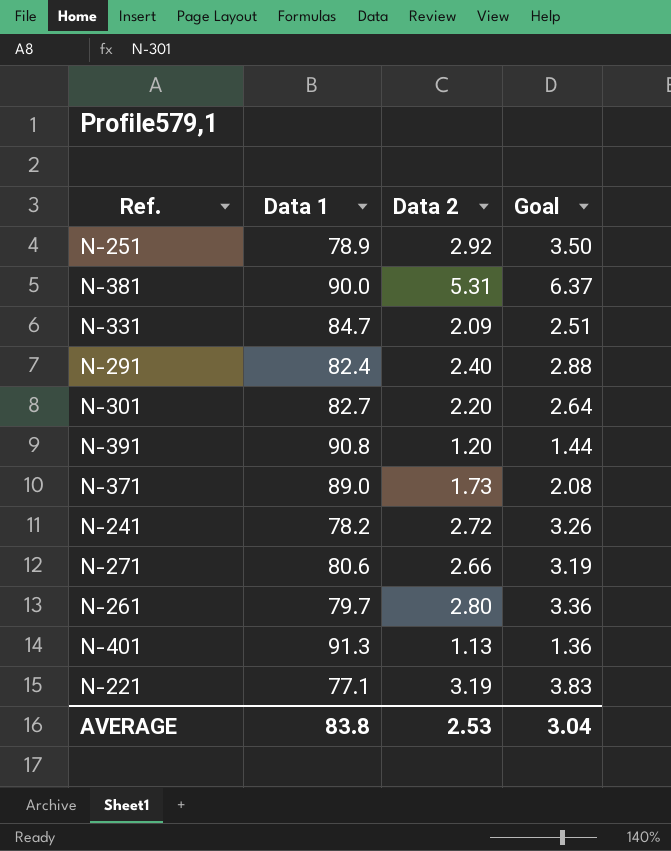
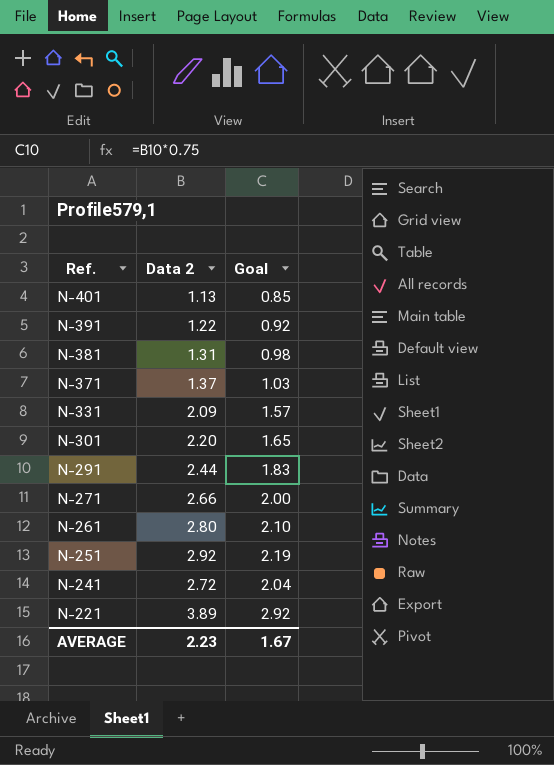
row order: none -> Ref. descending
column Data 1 | position: 2 -> none
column Goal | formula: [Data 2] * 1.2 -> [Data 2] * 0.75
N-391 | Data 2: 1.20 -> 1.22
N-381 | Data 2: 5.31 -> 1.31
N-371 | Data 2: 1.73 -> 1.37
N-291 | Data 2: 2.40 -> 2.44
N-221 | Data 2: 3.19 -> 3.89
AVERAGE | Data 2: 2.53 -> 2.23
AVERAGE | Goal: 3.04 -> 1.67

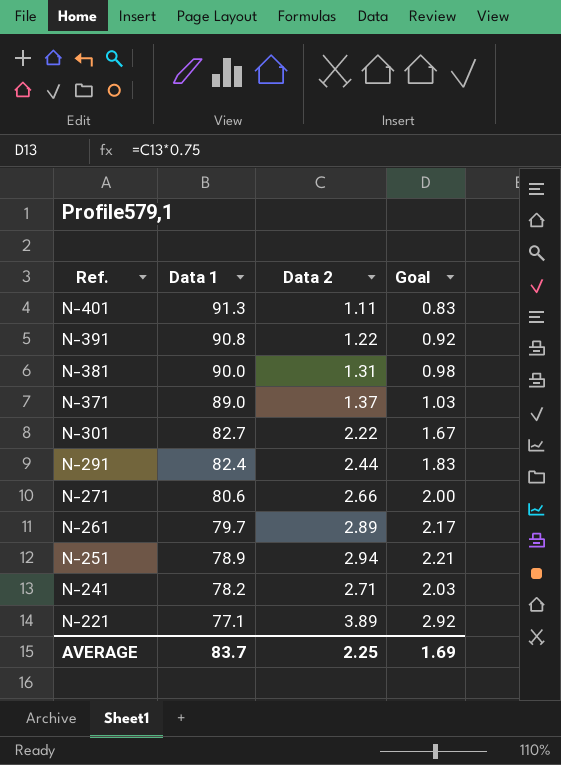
column Data 1 | position: none -> 2
row N-331: 2.09 | 1.57 -> none
N-401 | Data 2: 1.13 -> 1.11
N-401 | Goal: 0.85 -> 0.83
N-301 | Data 2: 2.20 -> 2.22
N-301 | Goal: 1.65 -> 1.67
N-261 | Data 2: 2.80 -> 2.89
N-261 | Goal: 2.10 -> 2.17
N-251 | Data 2: 2.92 -> 2.94
N-251 | Goal: 2.19 -> 2.21
N-241 | Data 2: 2.72 -> 2.71
N-241 | Goal: 2.04 -> 2.03
AVERAGE | Data 2: 2.23 -> 2.25
AVERAGE | Goal: 1.67 -> 1.69

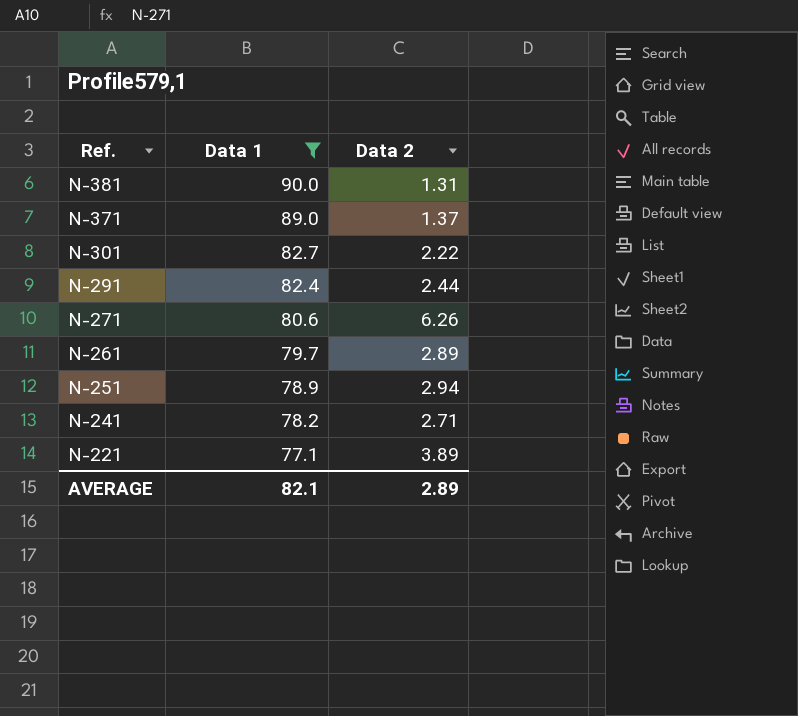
filter: none -> Data 1 <= 90.0
column Goal | formula: [Data 2] * 0.75 -> none
N-271 | Data 2: 2.66 -> 6.26
AVERAGE | Data 1: 83.7 -> 82.1
AVERAGE | Data 2: 2.25 -> 2.89

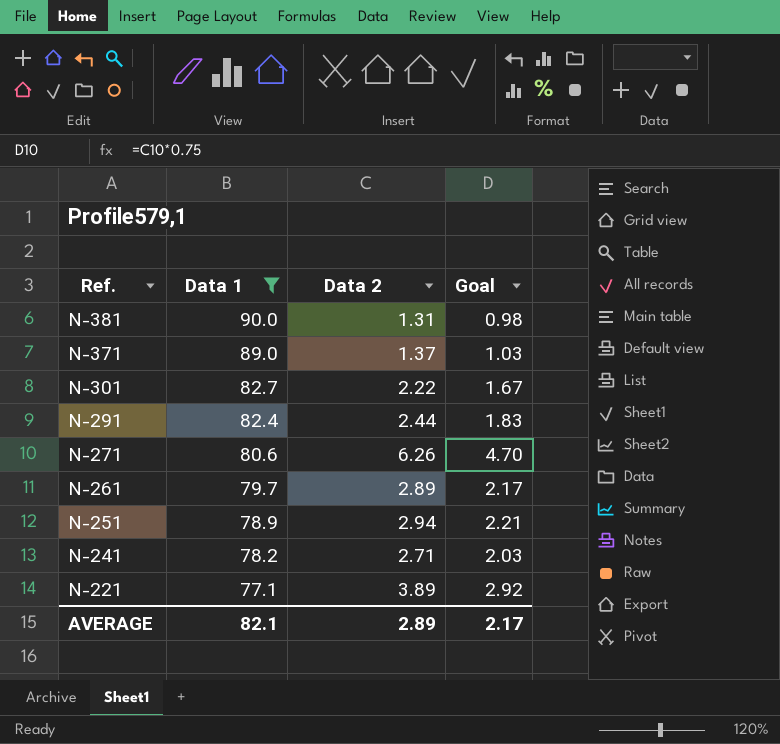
column Goal | formula: none -> [Data 2] * 0.75

